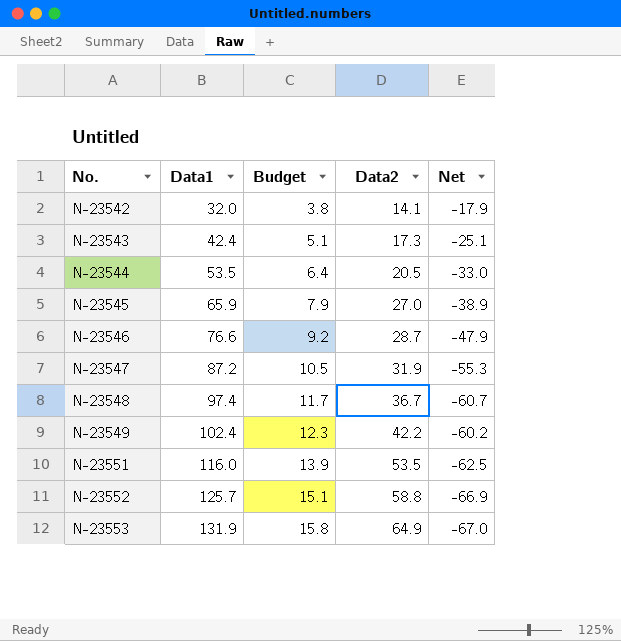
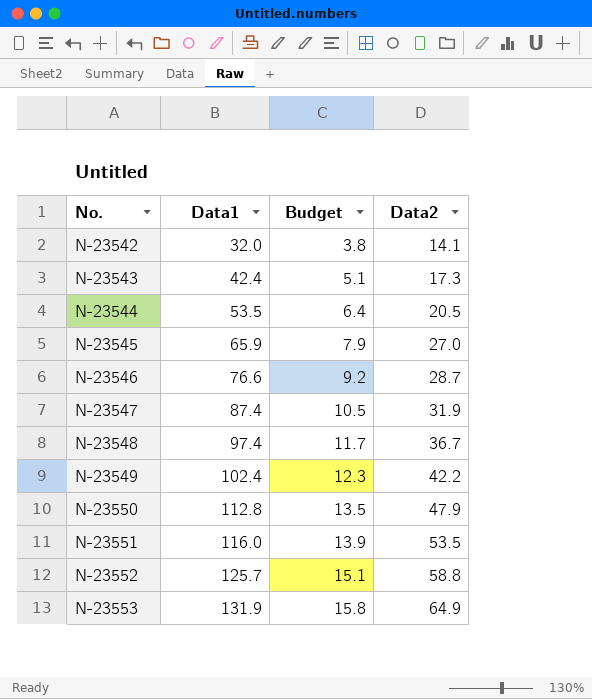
column Net | formula: [Data2] - [Data1] -> none
N-23547 | Data1: 87.2 -> 87.4
row N-23550: none -> 112.8 | 13.5 | 47.9

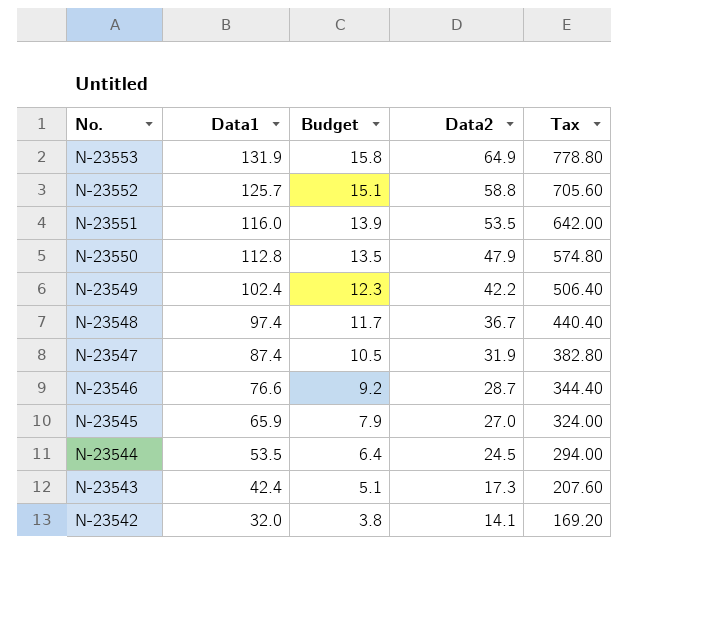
row order: No. ascending -> No. descending
column Tax | formula: none -> [Data2] * 12
N-23544 | Data2: 20.5 -> 24.5

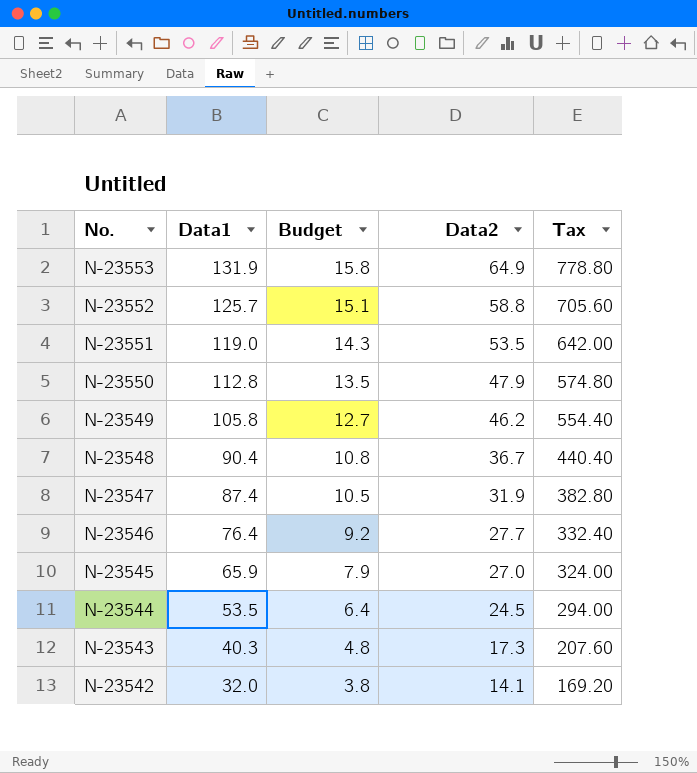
N-23551 | Data1: 116.0 -> 119.0
N-23551 | Budget: 13.9 -> 14.3
N-23549 | Data1: 102.4 -> 105.8
N-23549 | Budget: 12.3 -> 12.7
N-23549 | Data2: 42.2 -> 46.2
N-23549 | Tax: 506.40 -> 554.40
N-23548 | Data1: 97.4 -> 90.4
N-23548 | Budget: 11.7 -> 10.8
N-23546 | Data1: 76.6 -> 76.4
N-23546 | Data2: 28.7 -> 27.7
N-23546 | Tax: 344.40 -> 332.40
N-23543 | Data1: 42.4 -> 40.3
N-23543 | Budget: 5.1 -> 4.8

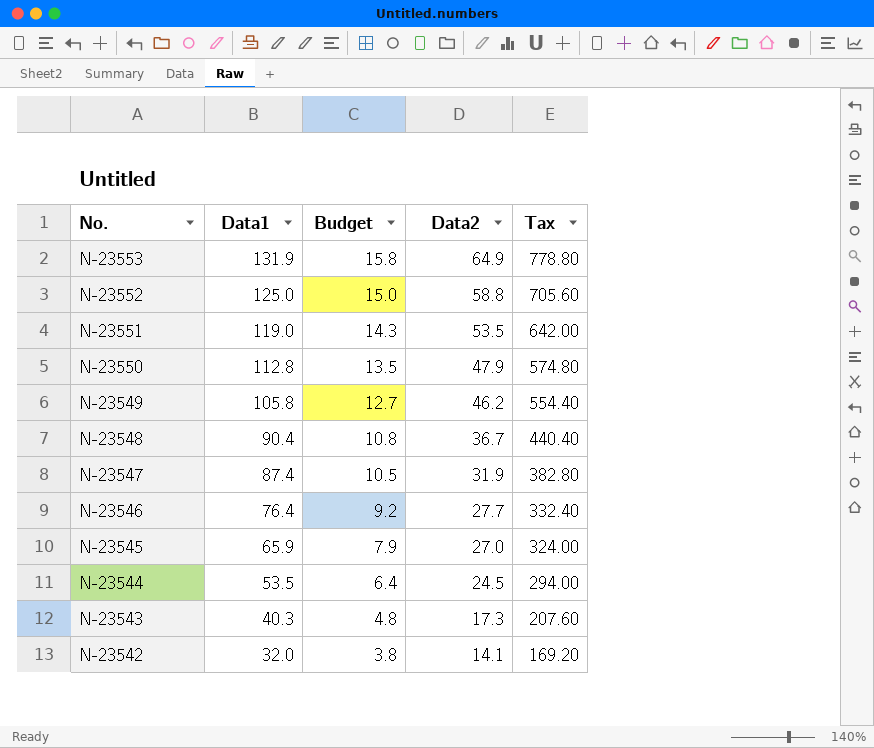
N-23552 | Data1: 125.7 -> 125.0
N-23552 | Budget: 15.1 -> 15.0

